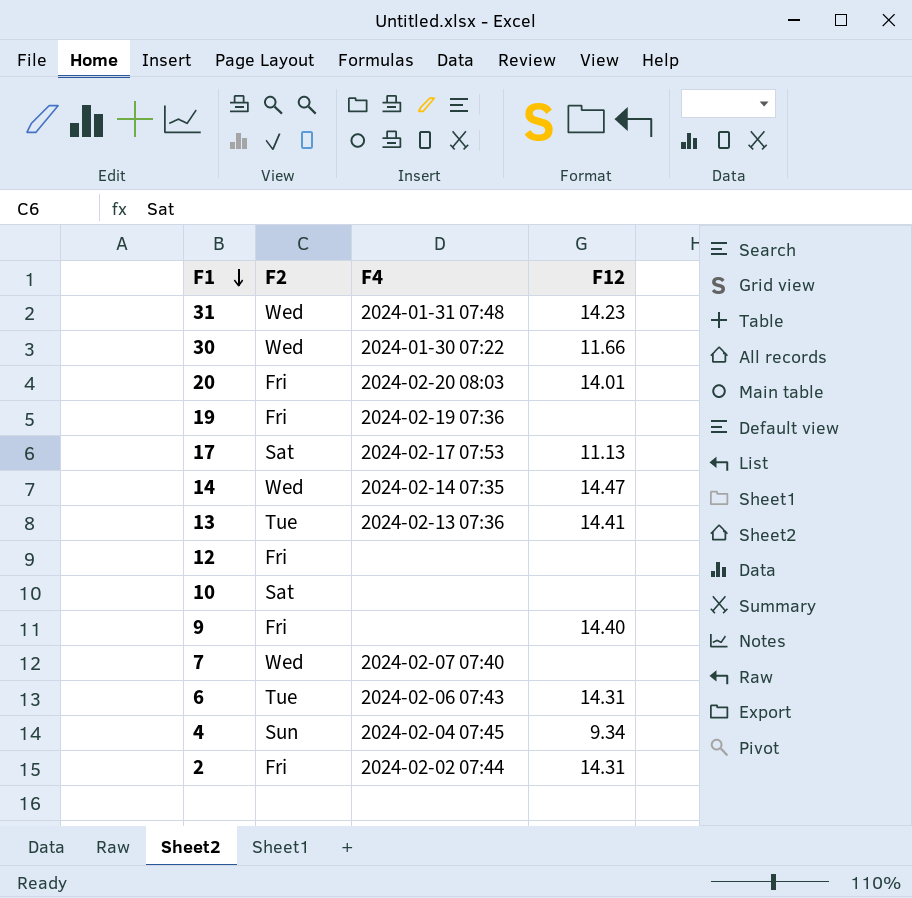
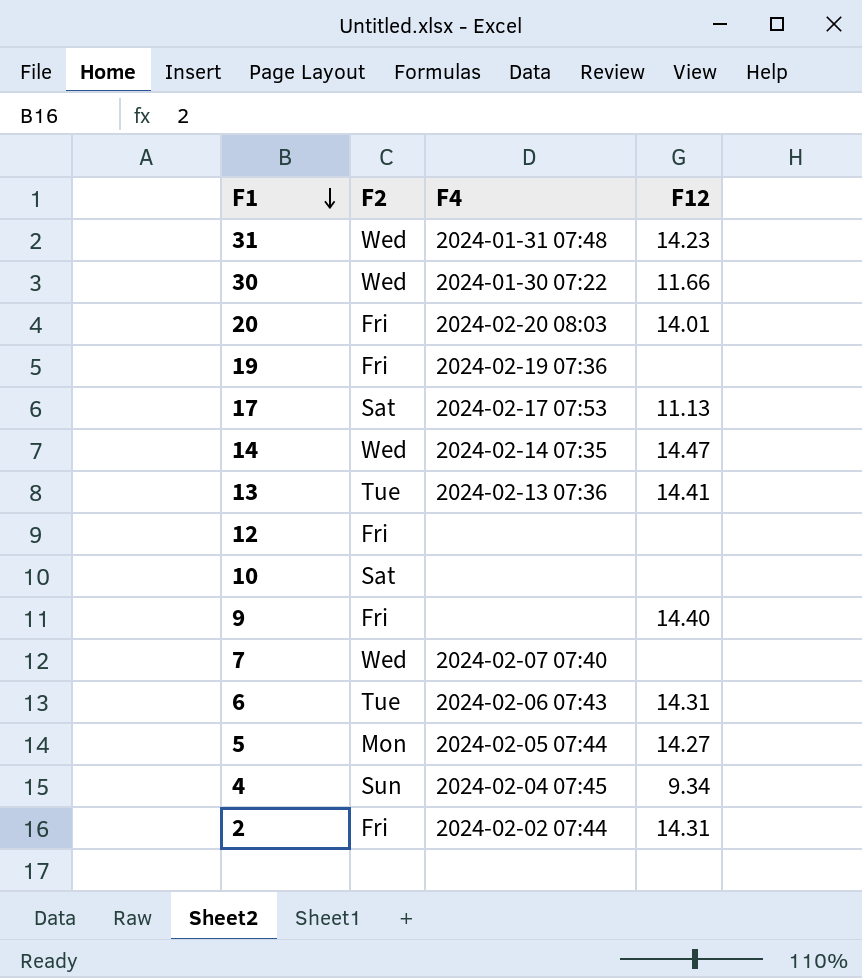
row 5: none -> Mon | 2024-02-05 07:44 | 14.27

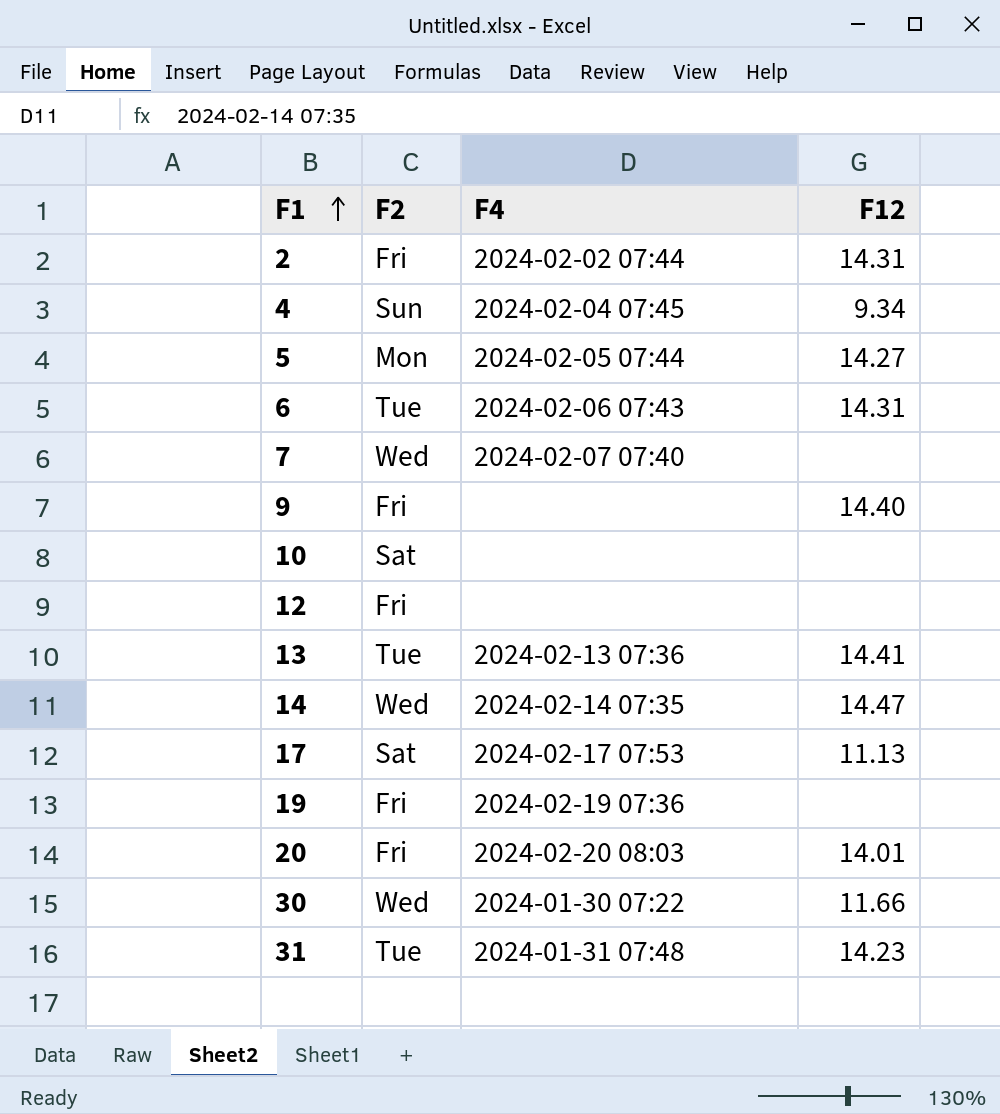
row order: F1 descending -> F1 ascending
31 | F2: Wed -> Tue

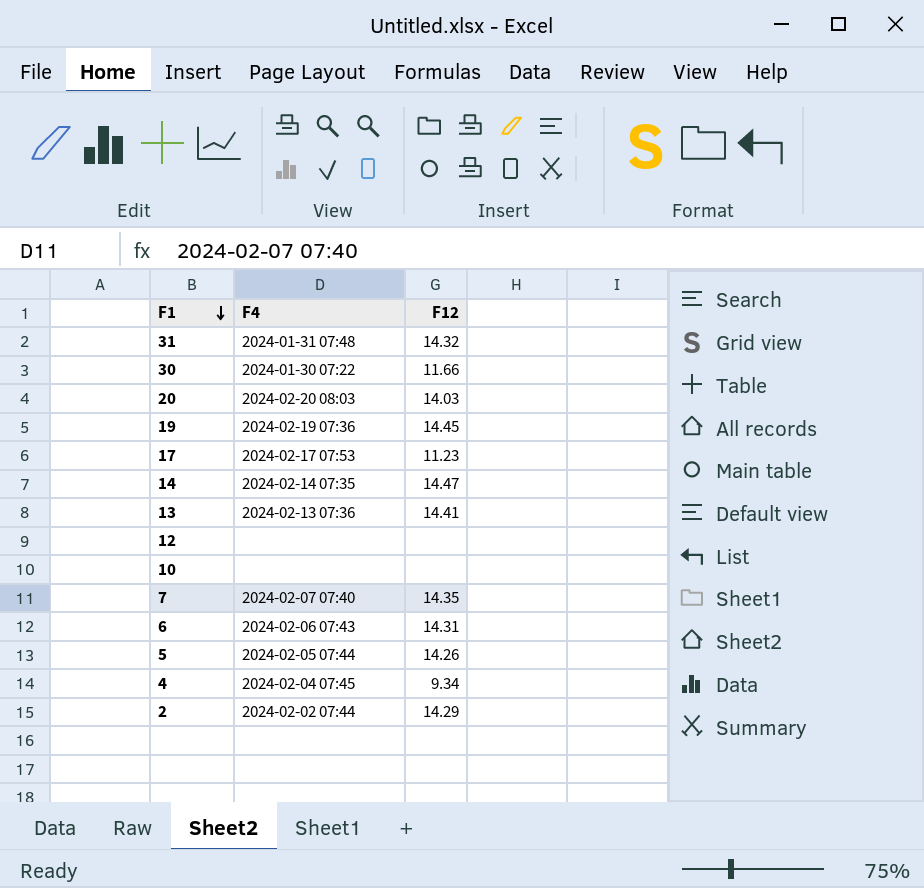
row order: F1 ascending -> F1 descending
column F2 | position: 2 -> none
row 9: Fri | none | 14.40 -> none
31 | F12: 14.23 -> 14.32
20 | F12: 14.01 -> 14.03
19 | F12: none -> 14.45
17 | F12: 11.13 -> 11.23
7 | F12: none -> 14.35
5 | F12: 14.27 -> 14.26
2 | F12: 14.31 -> 14.29

